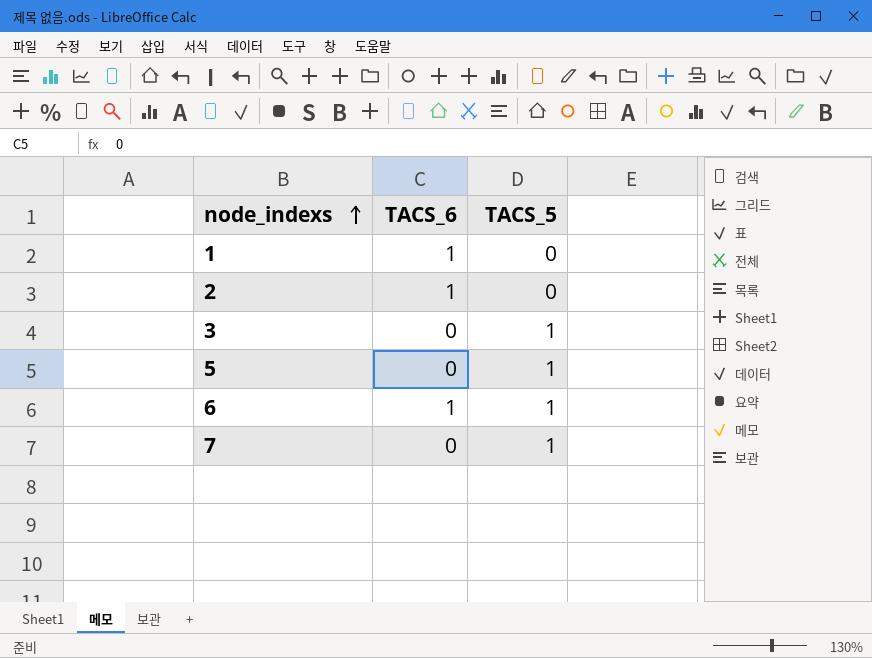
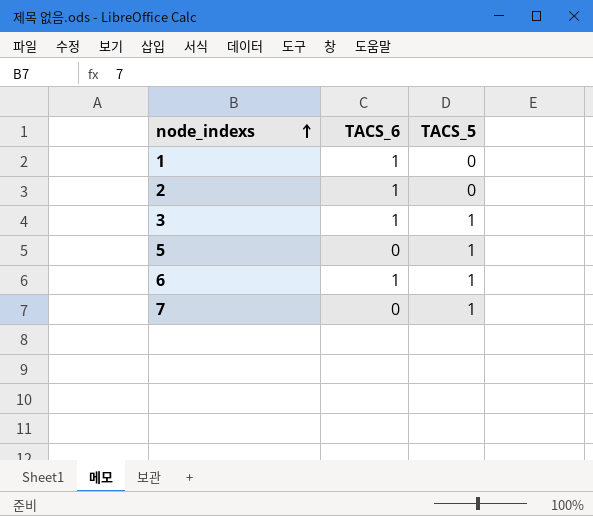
3 | TACS_6: 0 -> 1

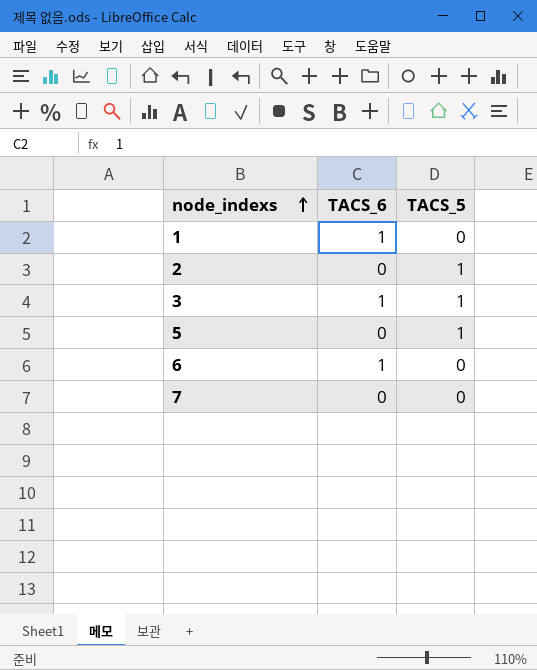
2 | TACS_6: 1 -> 0
2 | TACS_5: 0 -> 1
6 | TACS_5: 1 -> 0
7 | TACS_5: 1 -> 0

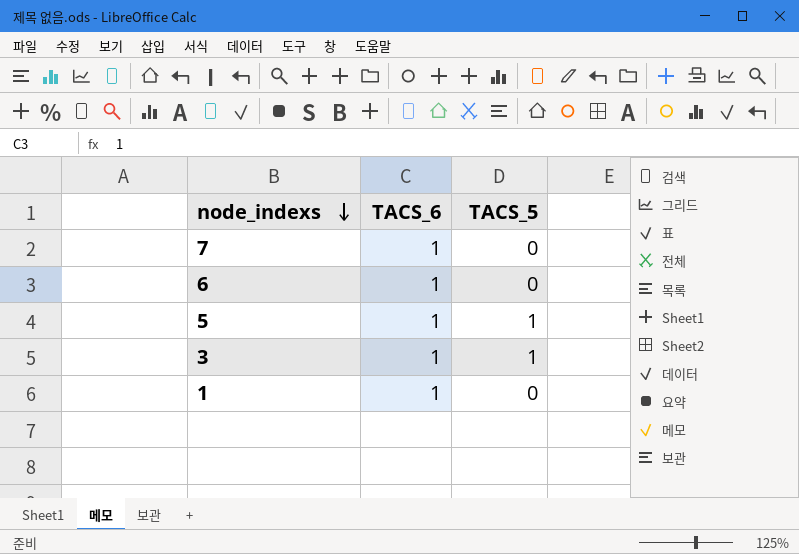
row order: node_indexs ascending -> node_indexs descending
row 2: 0 | 1 -> none
7 | TACS_6: 0 -> 1
5 | TACS_6: 0 -> 1

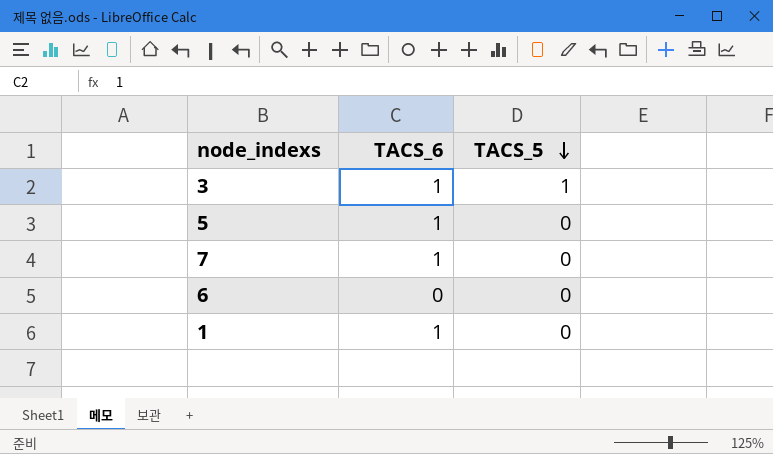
row order: node_indexs descending -> TACS_5 descending
5 | TACS_5: 1 -> 0
6 | TACS_6: 1 -> 0

